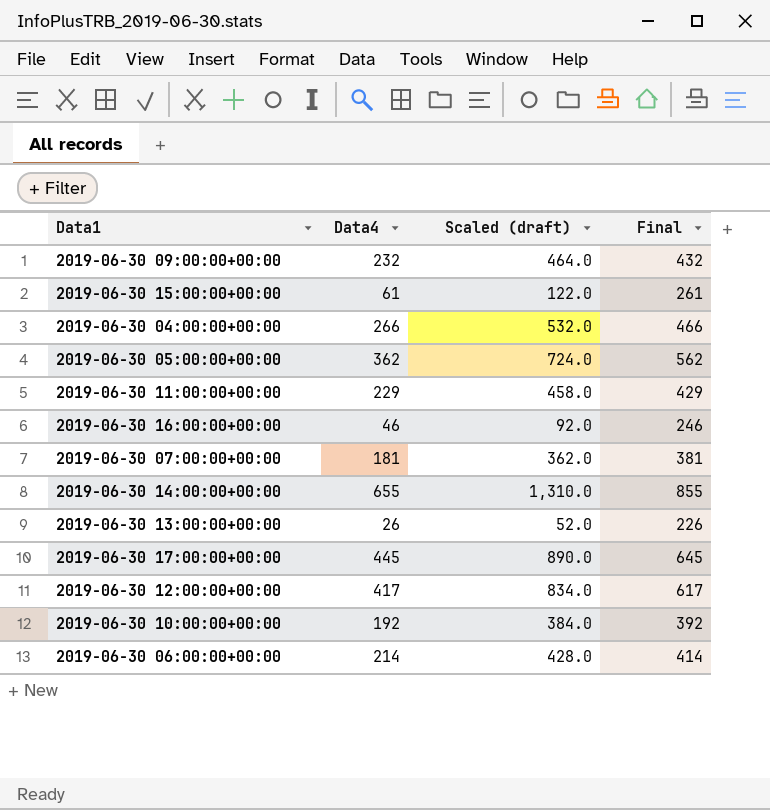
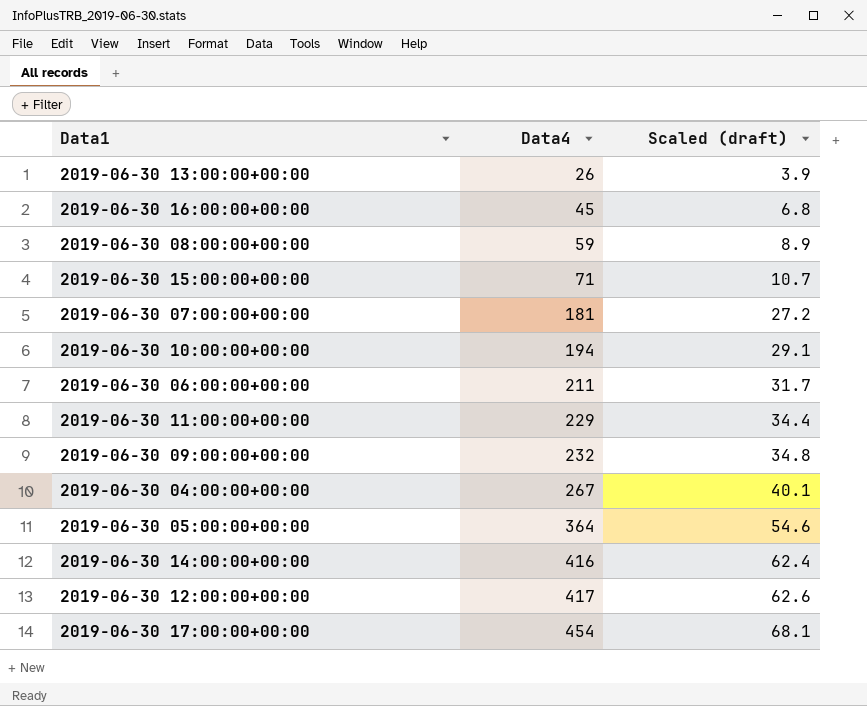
row order: none -> Data4 ascending
column Final | formula: [Data4] + 200 -> none
column Scaled (draft) | formula: [Data4] * 2 -> [Data4] * 0.15
2019-06-30 16:00:00+00:00 | Data4: 46 -> 45
row 2019-06-30 08:00:00+00:00: none -> 59 | 8.9
2019-06-30 15:00:00+00:00 | Data4: 61 -> 71
2019-06-30 10:00:00+00:00 | Data4: 192 -> 194
2019-06-30 06:00:00+00:00 | Data4: 214 -> 211
2019-06-30 04:00:00+00:00 | Data4: 266 -> 267
2019-06-30 05:00:00+00:00 | Data4: 362 -> 364
2019-06-30 14:00:00+00:00 | Data4: 655 -> 416
2019-06-30 17:00:00+00:00 | Data4: 445 -> 454

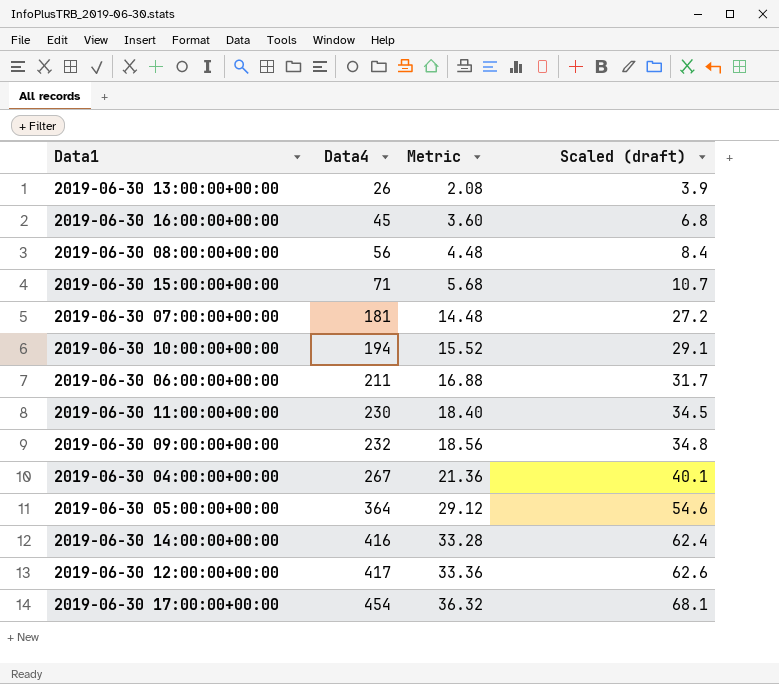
column Metric | formula: none -> [Data4] * 0.08
2019-06-30 08:00:00+00:00 | Data4: 59 -> 56
2019-06-30 08:00:00+00:00 | Scaled (draft): 8.9 -> 8.4
2019-06-30 11:00:00+00:00 | Data4: 229 -> 230
2019-06-30 11:00:00+00:00 | Scaled (draft): 34.4 -> 34.5

